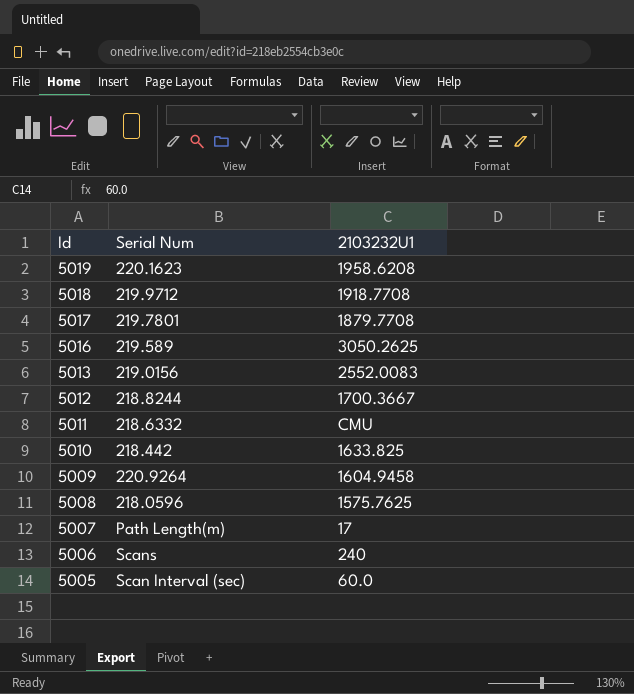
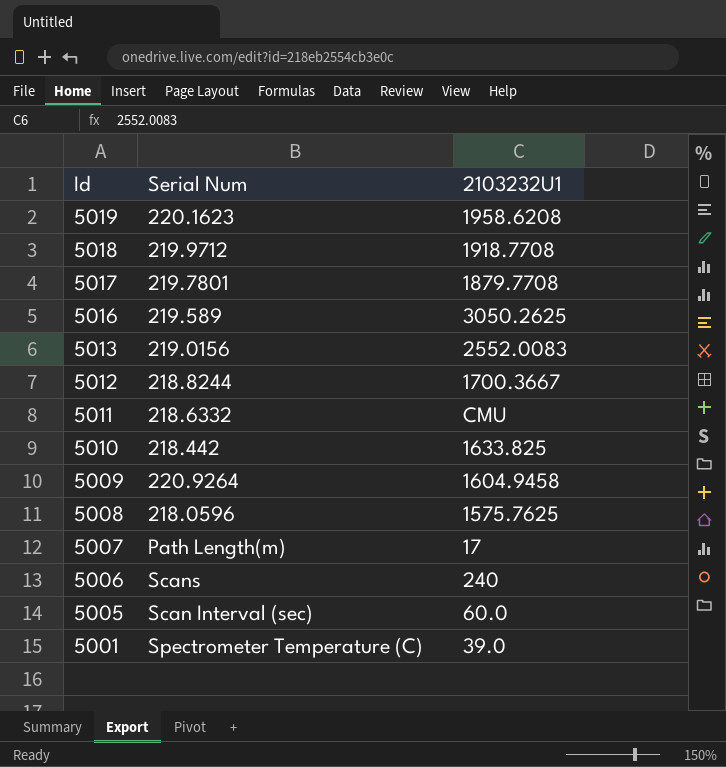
row 5001: none -> Spectrometer Temperature (C) | 39.0

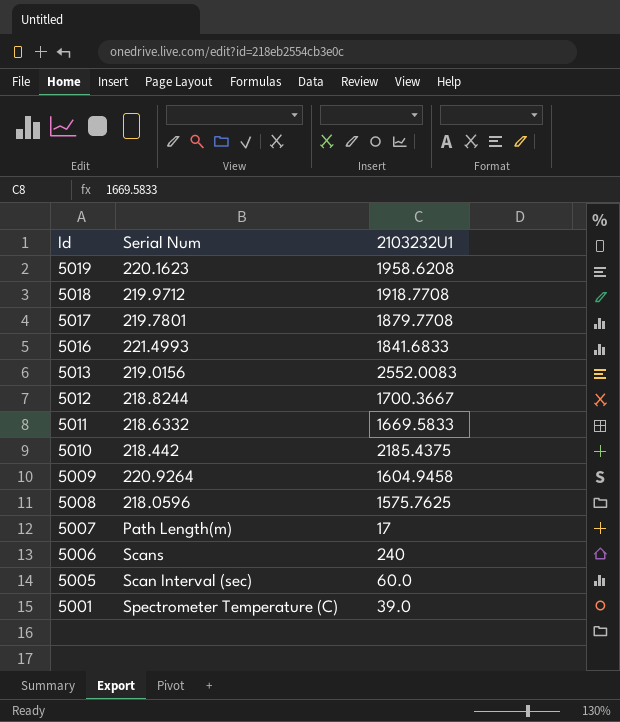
5016 | Serial Num: 219.589 -> 221.4993
5016 | 2103232U1: 3050.2625 -> 1841.6833
5011 | 2103232U1: CMU -> 1669.5833
5010 | 2103232U1: 1633.825 -> 2185.4375

